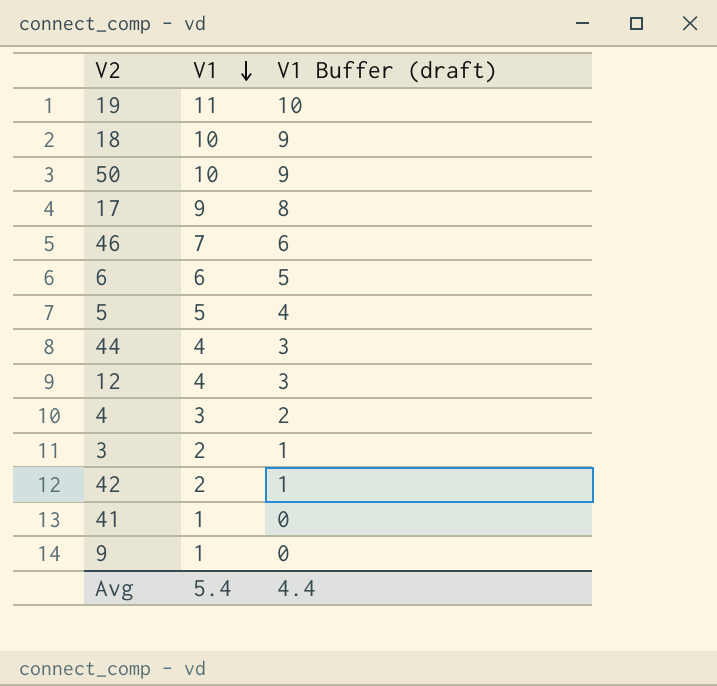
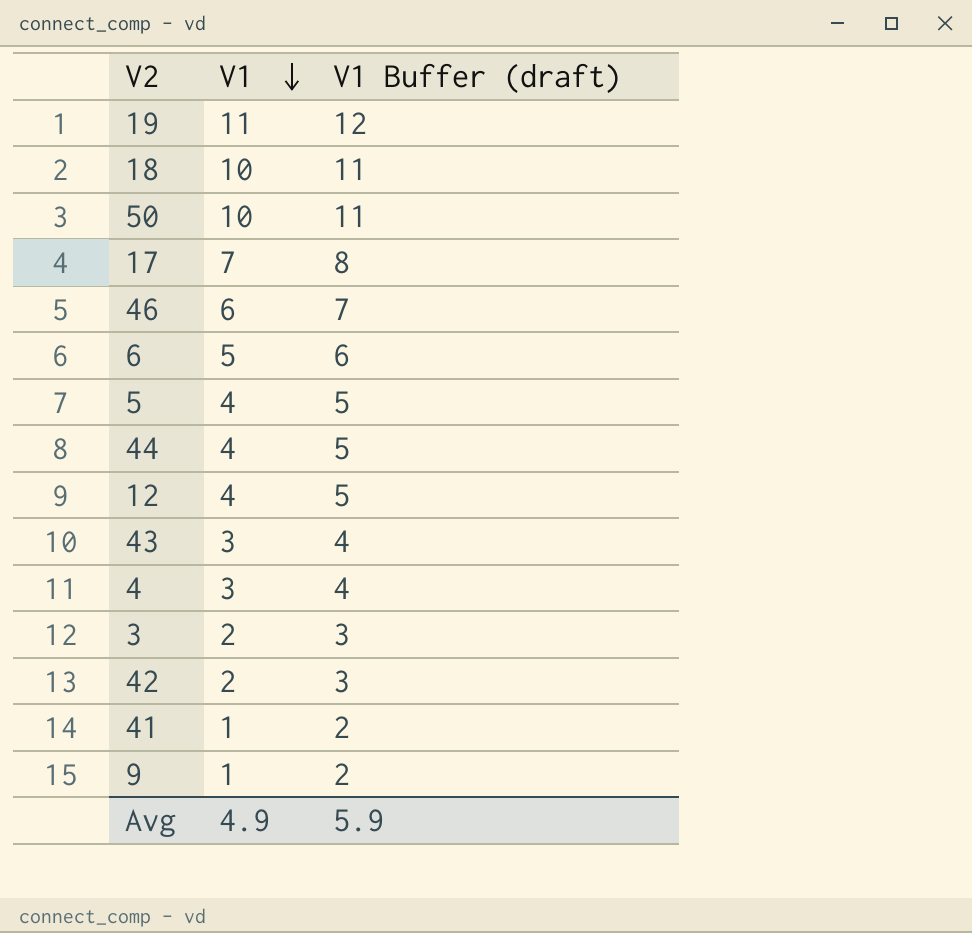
column V1 Buffer (draft) | formula: [V1] - 1 -> [V1] + 1
17 | V1: 9 -> 7
46 | V1: 7 -> 6
6 | V1: 6 -> 5
5 | V1: 5 -> 4
row 43: none -> 3 | 4
Avg | V1: 5.4 -> 4.9
Avg | V1 Buffer (draft): 4.4 -> 5.9

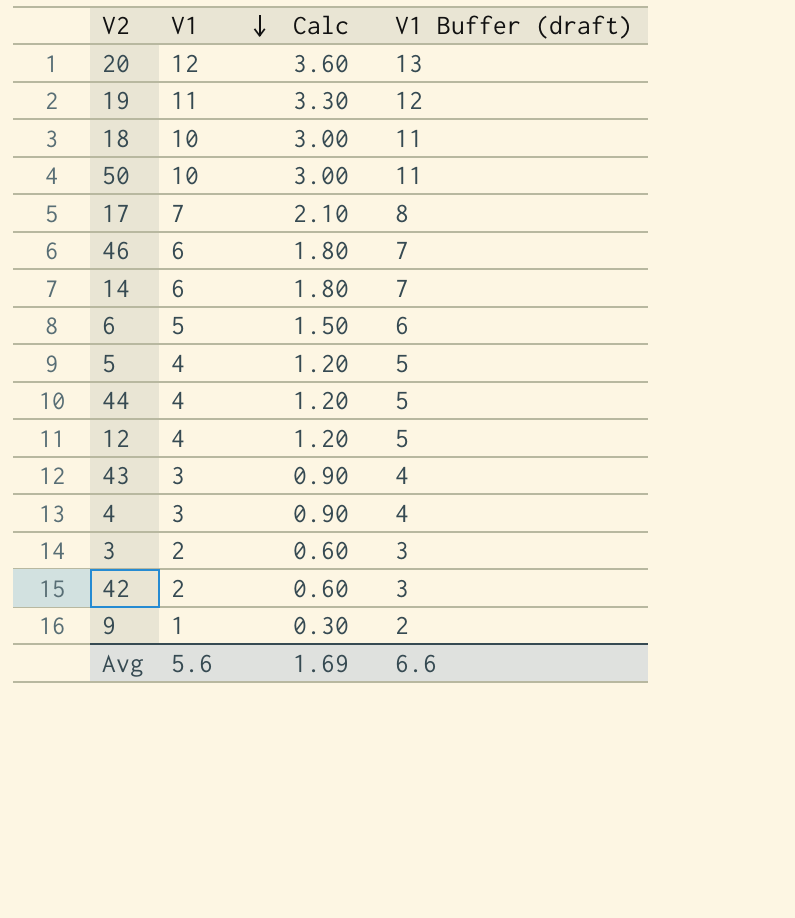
column Calc | formula: none -> [V1] * 0.3
row 41: 1 | 2 -> none
row 20: none -> 12 | 3.60 | 13
row 14: none -> 6 | 1.80 | 7
Avg | V1: 4.9 -> 5.6
Avg | V1 Buffer (draft): 5.9 -> 6.6

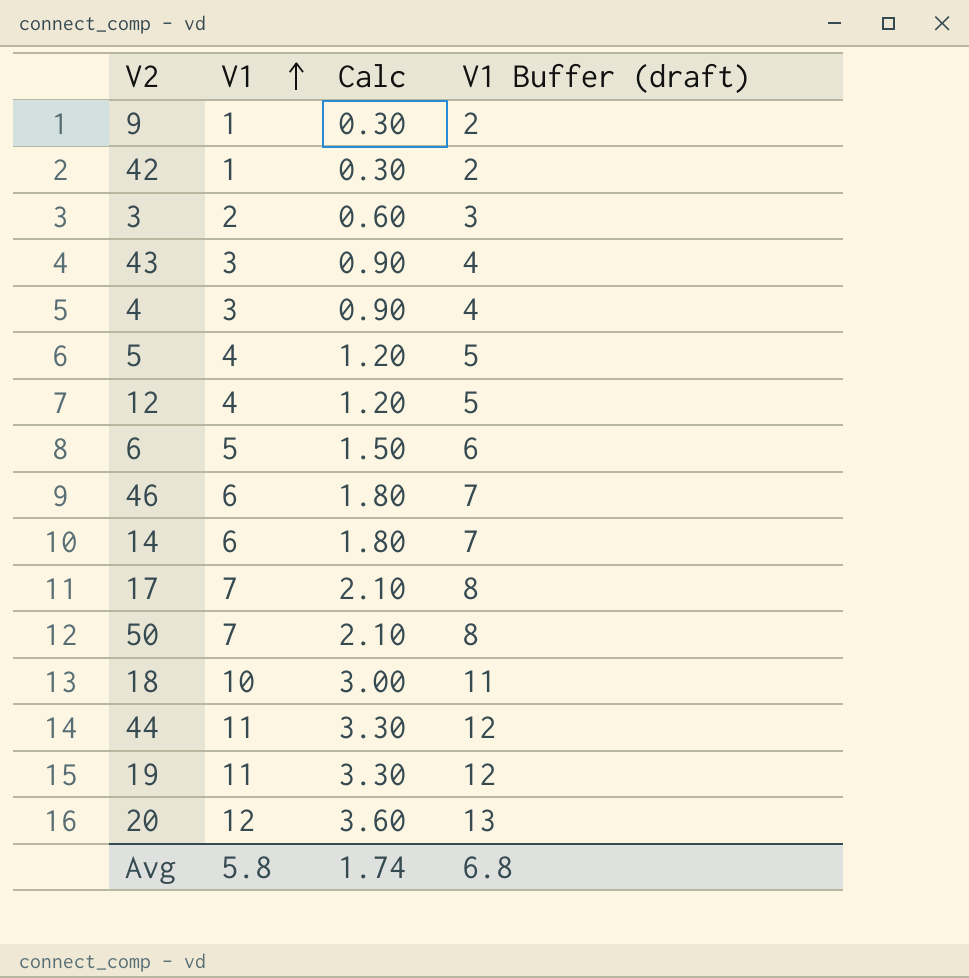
row order: V1 descending -> V1 ascending
42 | V1: 2 -> 1
42 | Calc: 0.60 -> 0.30
42 | V1 Buffer (draft): 3 -> 2
50 | V1: 10 -> 7
50 | Calc: 3.00 -> 2.10
50 | V1 Buffer (draft): 11 -> 8
44 | V1: 4 -> 11
44 | Calc: 1.20 -> 3.30
44 | V1 Buffer (draft): 5 -> 12
Avg | V1: 5.6 -> 5.8
Avg | Calc: 1.69 -> 1.74
Avg | V1 Buffer (draft): 6.6 -> 6.8

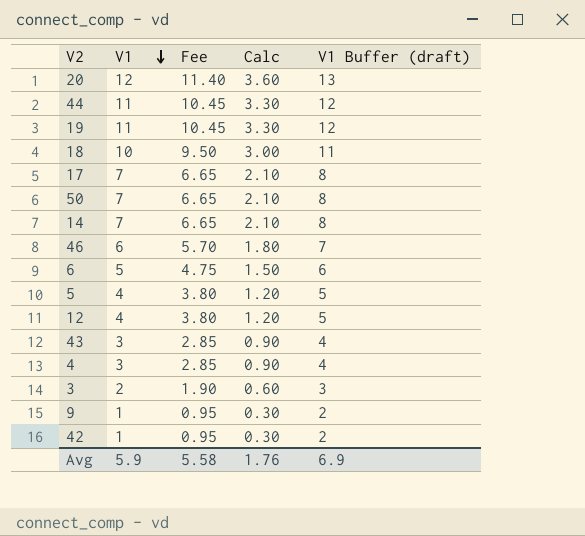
row order: V1 ascending -> V1 descending
column Fee | formula: none -> [V1] * 0.95
14 | V1: 6 -> 7
14 | Calc: 1.80 -> 2.10
14 | V1 Buffer (draft): 7 -> 8
Avg | V1: 5.8 -> 5.9
Avg | Calc: 1.74 -> 1.76
Avg | V1 Buffer (draft): 6.8 -> 6.9

